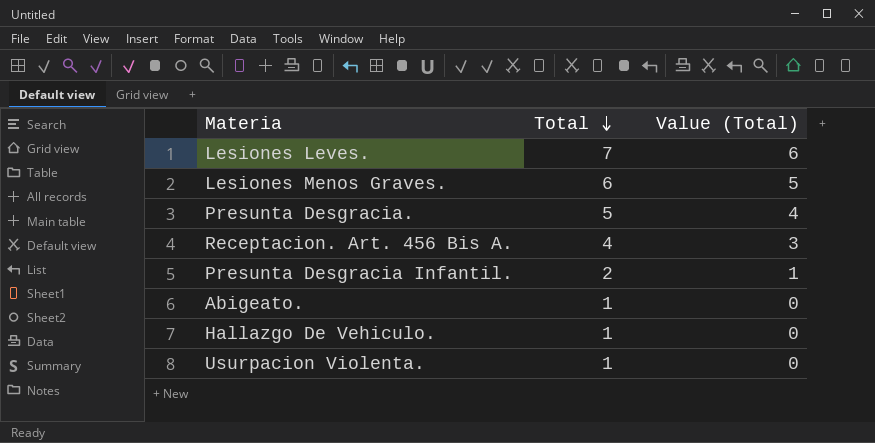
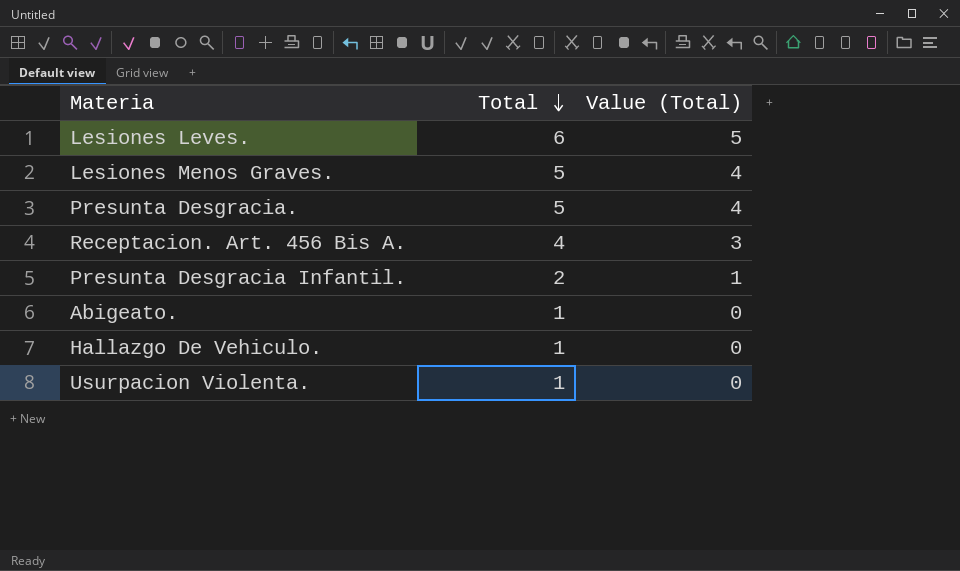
Lesiones Leves. | Total: 7 -> 6
Lesiones Leves. | Value (Total): 6 -> 5
Lesiones Menos Graves. | Total: 6 -> 5
Lesiones Menos Graves. | Value (Total): 5 -> 4

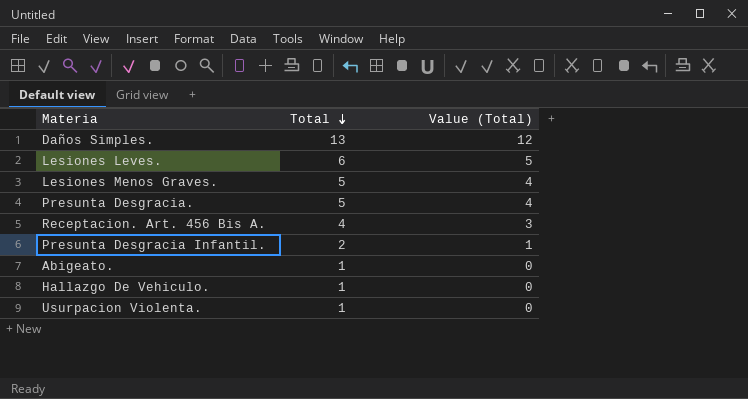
row Daños Simples.: none -> 13 | 12

